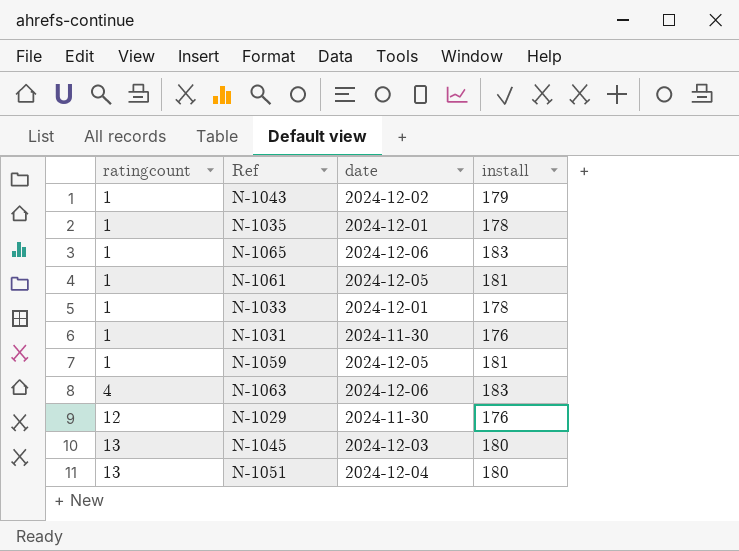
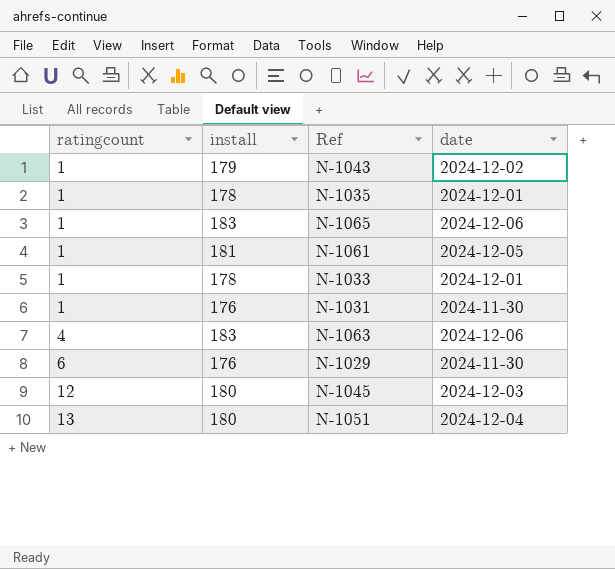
column install | position: 4 -> 2
row N-1059: 1 | 2024-12-05 | 181 -> none
N-1029 | ratingcount: 12 -> 6
N-1045 | ratingcount: 13 -> 12

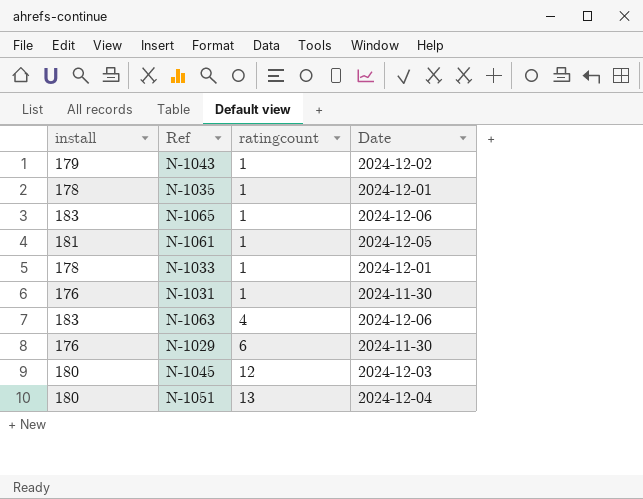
column ratingcount | position: 1 -> 3
column name: date -> Date

